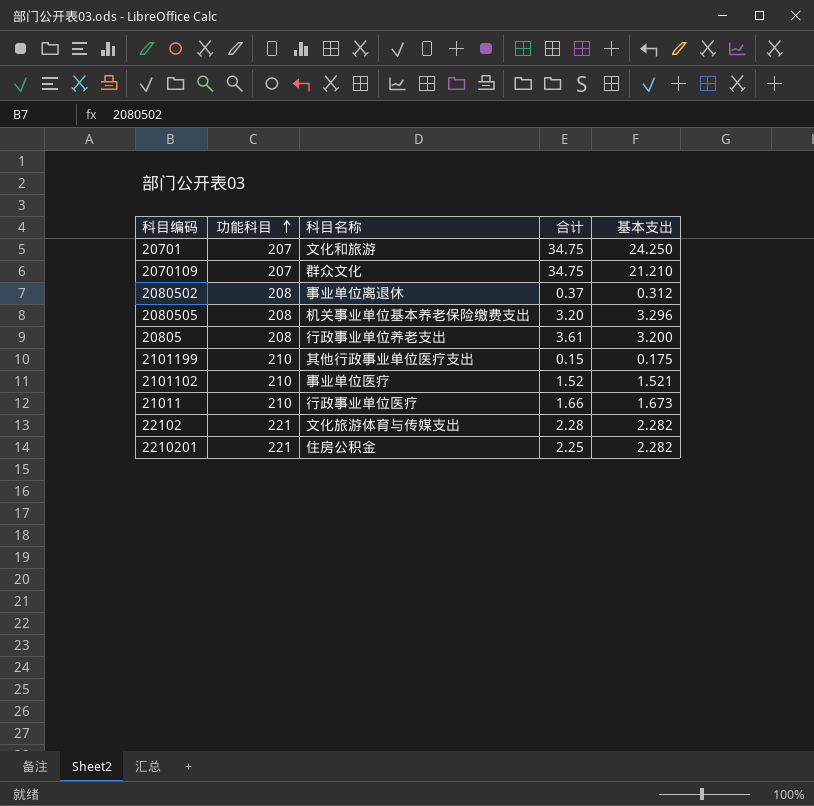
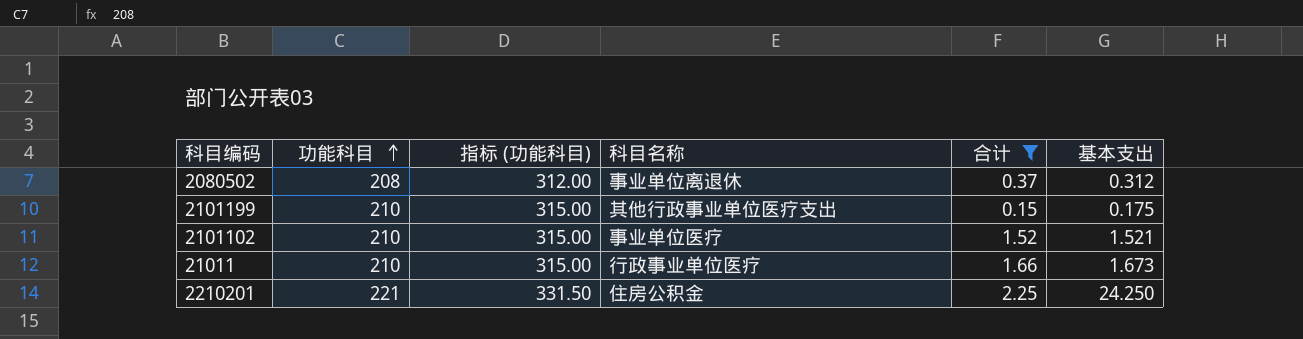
filter: none -> 合计 <= 2.25
column 指标 (功能科目) | formula: none -> [功能科目] * 1.5
2210201 | 基本支出: 2.282 -> 24.250

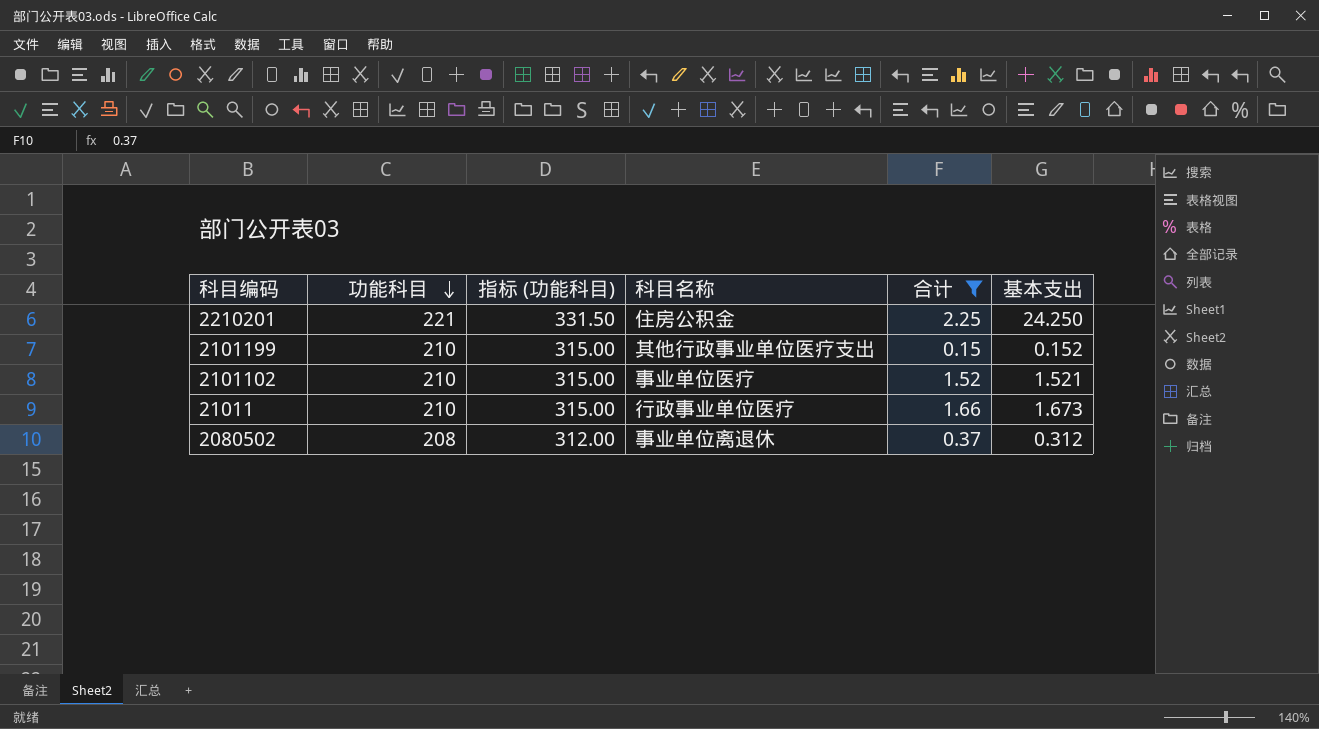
row order: 功能科目 ascending -> 功能科目 descending
2101199 | 基本支出: 0.175 -> 0.152

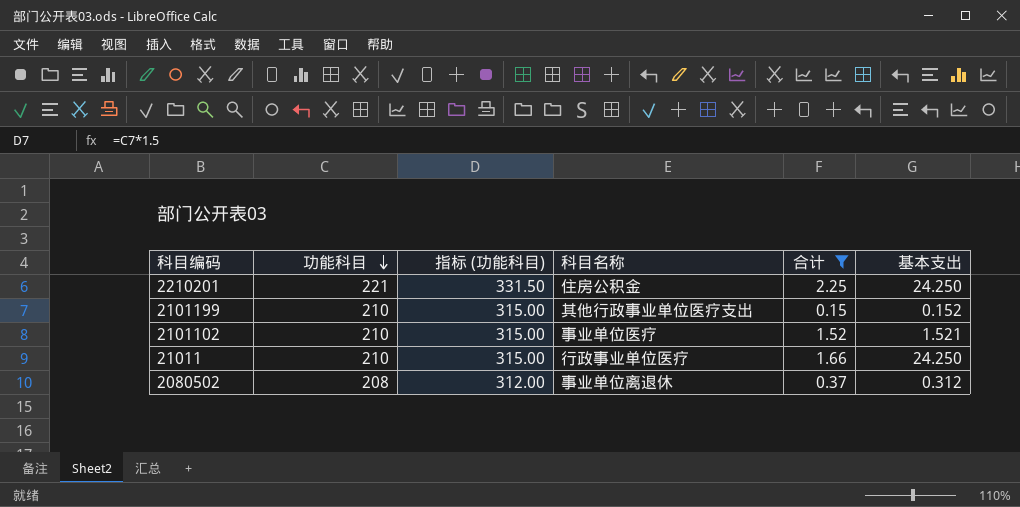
21011 | 基本支出: 1.673 -> 24.250

